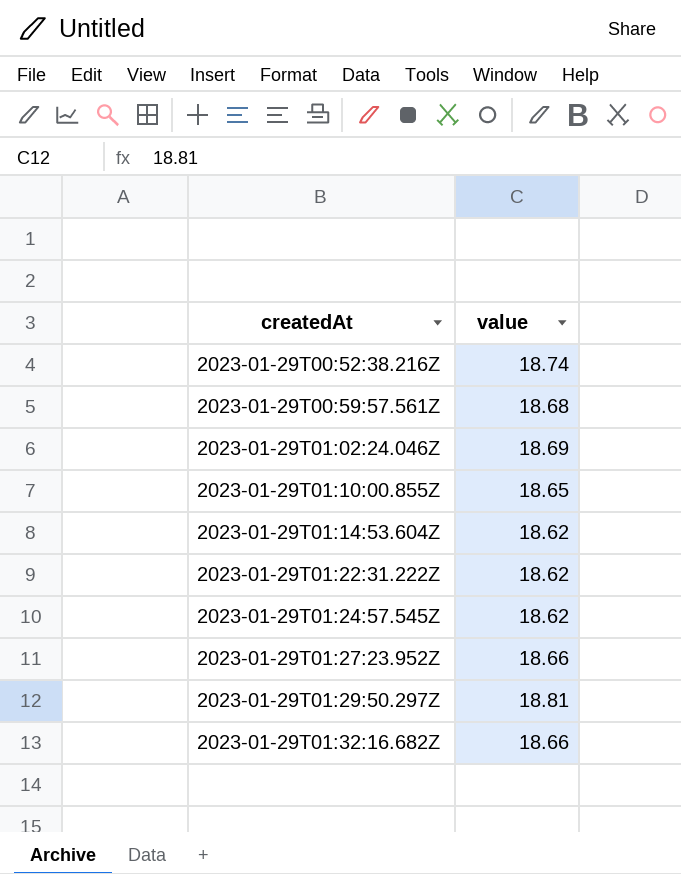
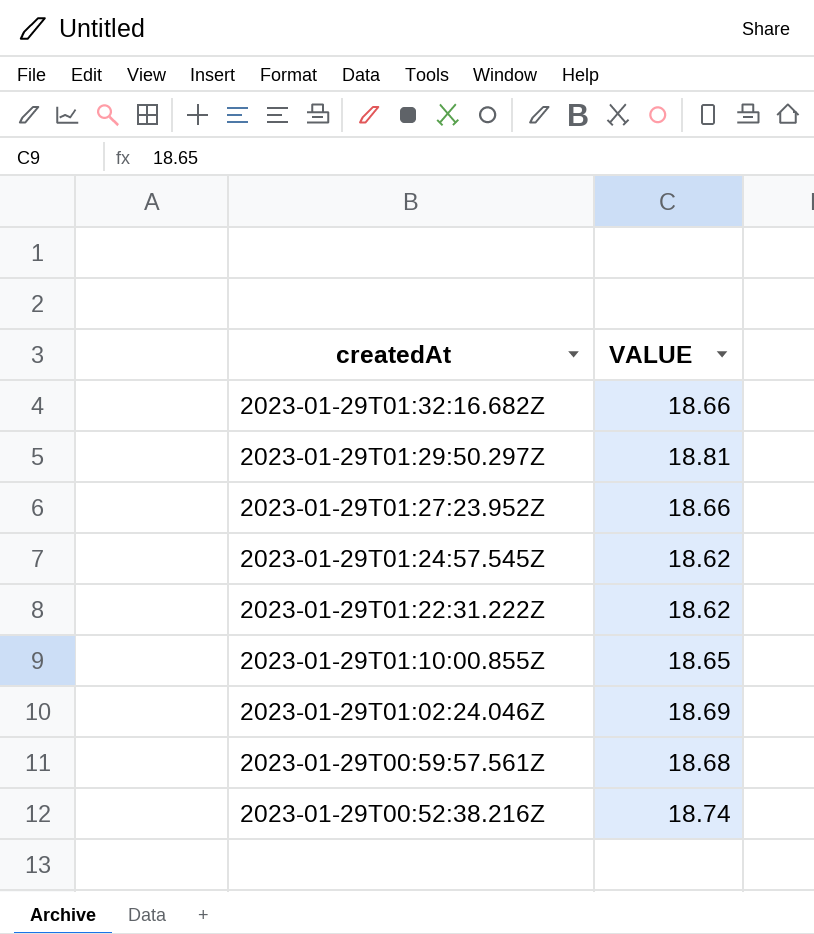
row order: createdAt ascending -> createdAt descending
column name: value -> VALUE
row 2023-01-29T01:14:53.604Z: 18.62 -> none

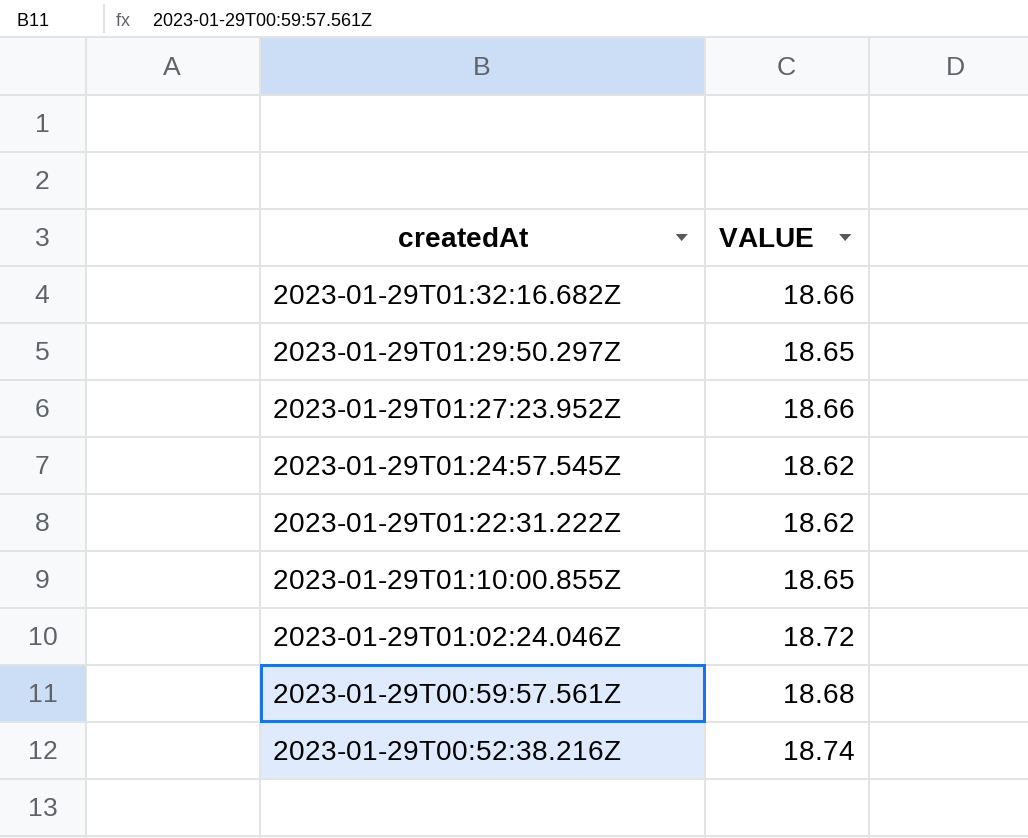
2023-01-29T01:29:50.297Z | VALUE: 18.81 -> 18.65
2023-01-29T01:02:24.046Z | VALUE: 18.69 -> 18.72

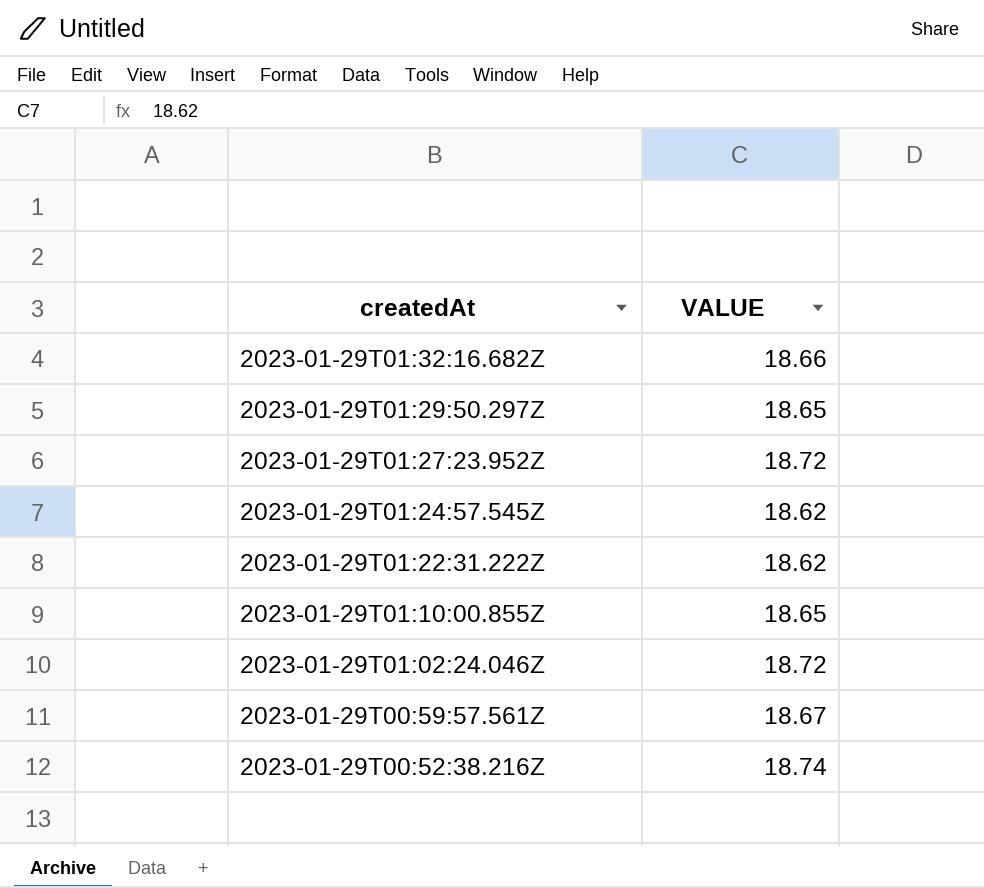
2023-01-29T01:27:23.952Z | VALUE: 18.66 -> 18.72
2023-01-29T00:59:57.561Z | VALUE: 18.68 -> 18.67

